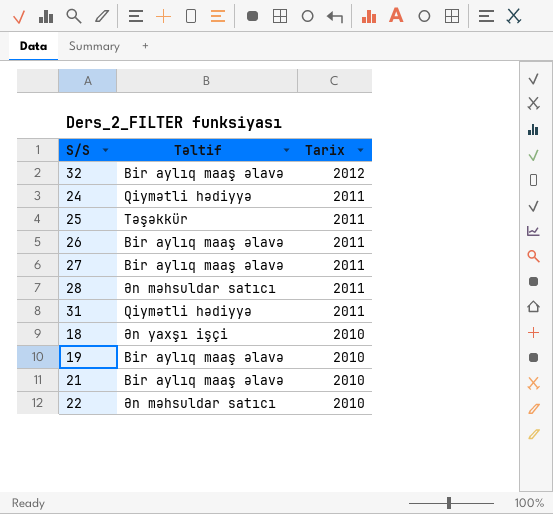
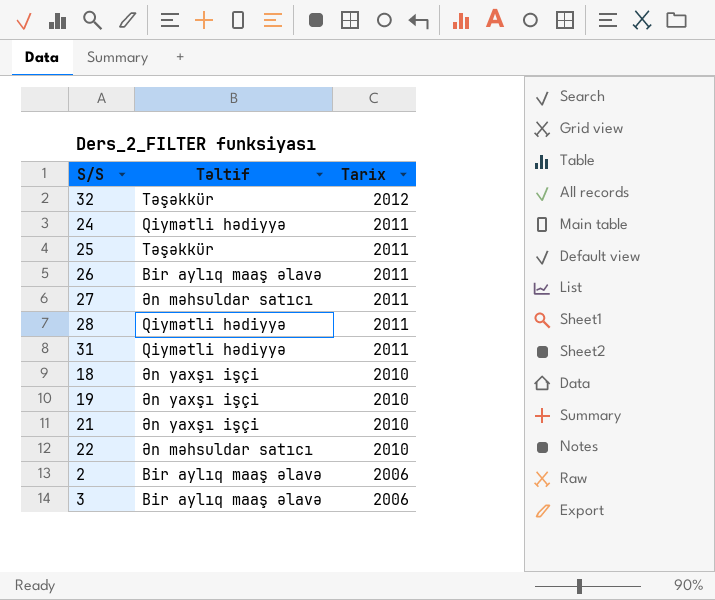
32 | Təltif: Bir aylıq maaş əlavə -> Təşəkkür
27 | Təltif: Bir aylıq maaş əlavə -> Ən məhsuldar satıcı
28 | Təltif: Ən məhsuldar satıcı -> Qiymətli hədiyyə
19 | Təltif: Bir aylıq maaş əlavə -> Ən yaxşı işçi
21 | Təltif: Bir aylıq maaş əlavə -> Ən yaxşı işçi
row 2: none -> Bir aylıq maaş əlavə | 2006
row 3: none -> Bir aylıq maaş əlavə | 2006

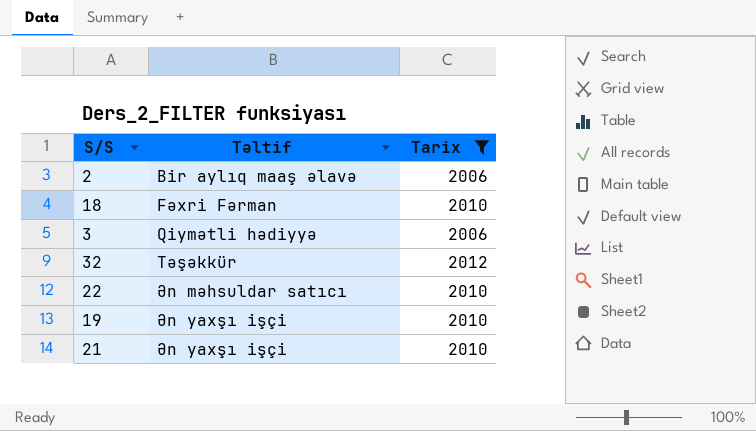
filter: none -> Tarix != 2011
row order: Tarix descending -> Təltif ascending
18 | Təltif: Ən yaxşı işçi -> Fəxri Fərman
3 | Təltif: Bir aylıq maaş əlavə -> Qiymətli hədiyyə

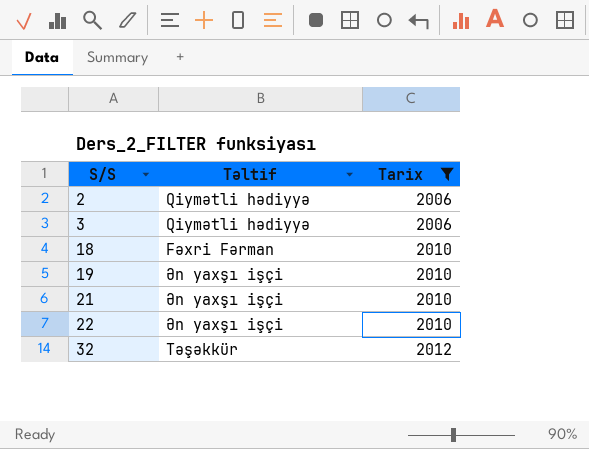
row order: Təltif ascending -> S/S ascending
2 | Təltif: Bir aylıq maaş əlavə -> Qiymətli hədiyyə
22 | Təltif: Ən məhsuldar satıcı -> Ən yaxşı işçi

